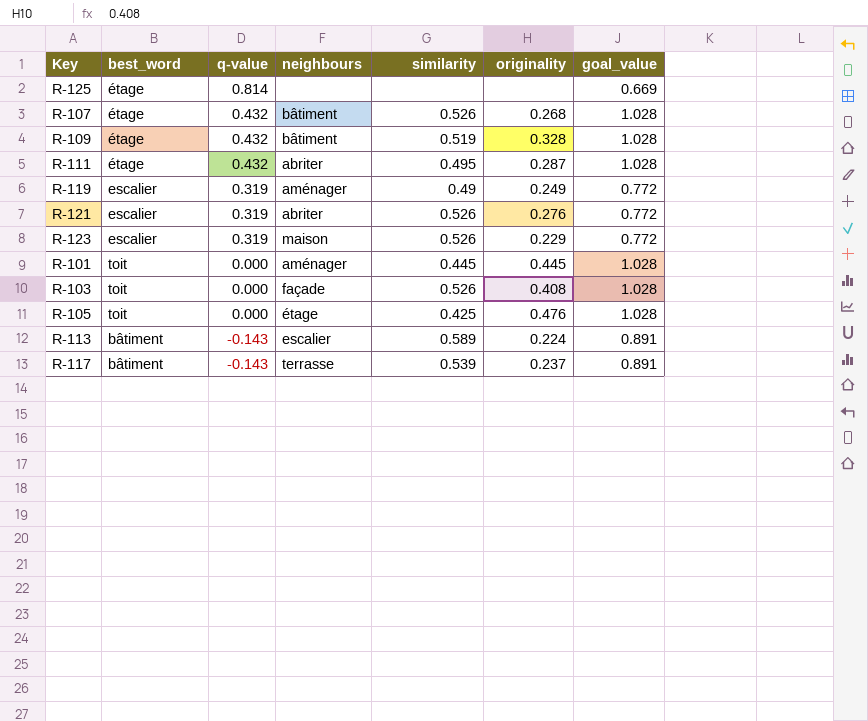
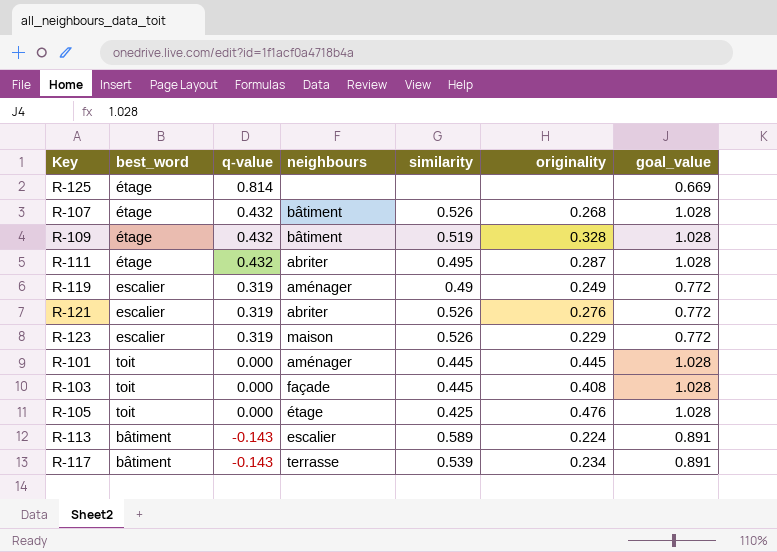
R-103 | similarity: 0.526 -> 0.445
R-117 | originality: 0.237 -> 0.234

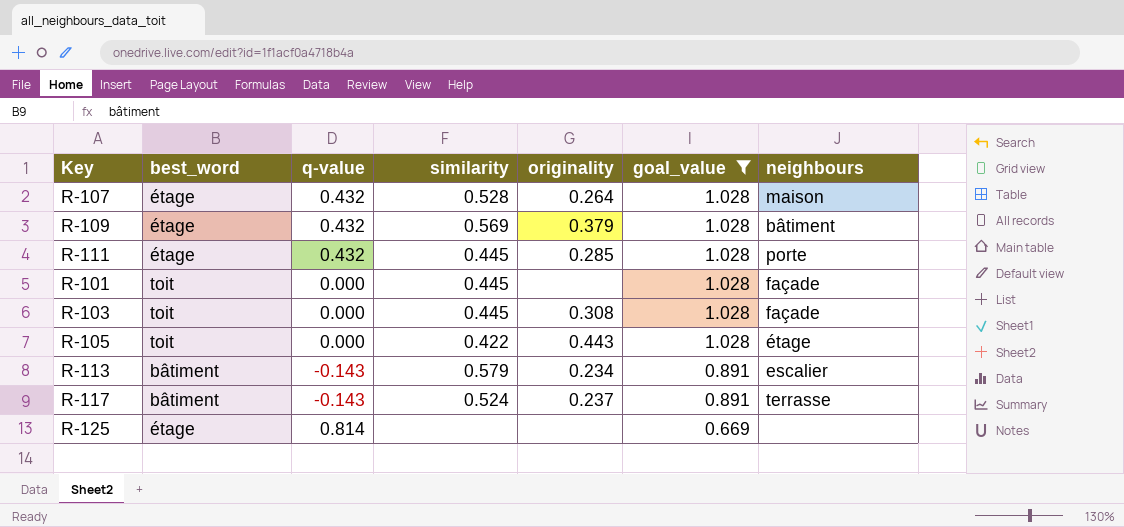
filter: none -> goal_value != 0.772
row order: q-value descending -> goal_value descending
column neighbours | position: 4 -> 7
R-107 | similarity: 0.526 -> 0.528
R-107 | originality: 0.268 -> 0.264
R-107 | neighbours: bâtiment -> maison
R-109 | similarity: 0.519 -> 0.569
R-109 | originality: 0.328 -> 0.379
R-111 | similarity: 0.495 -> 0.445
R-111 | originality: 0.287 -> 0.285
R-111 | neighbours: abriter -> porte
R-101 | originality: 0.445 -> none
R-101 | neighbours: aménager -> façade
R-103 | originality: 0.408 -> 0.308
R-105 | similarity: 0.425 -> 0.422
R-105 | originality: 0.476 -> 0.443
R-113 | similarity: 0.589 -> 0.579
R-113 | originality: 0.224 -> 0.234
R-117 | similarity: 0.539 -> 0.524
R-117 | originality: 0.234 -> 0.237

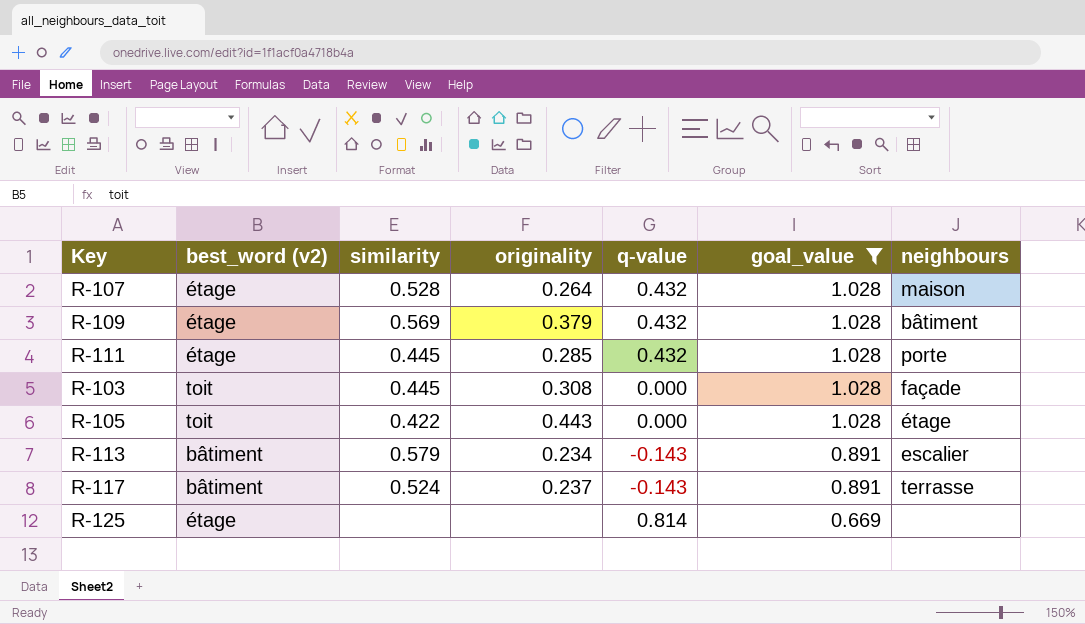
column name: best_word -> best_word (v2)
column q-value | position: 3 -> 5
row R-101: toit | 0.000 | 0.445 | none | 1.028 | façade -> none

